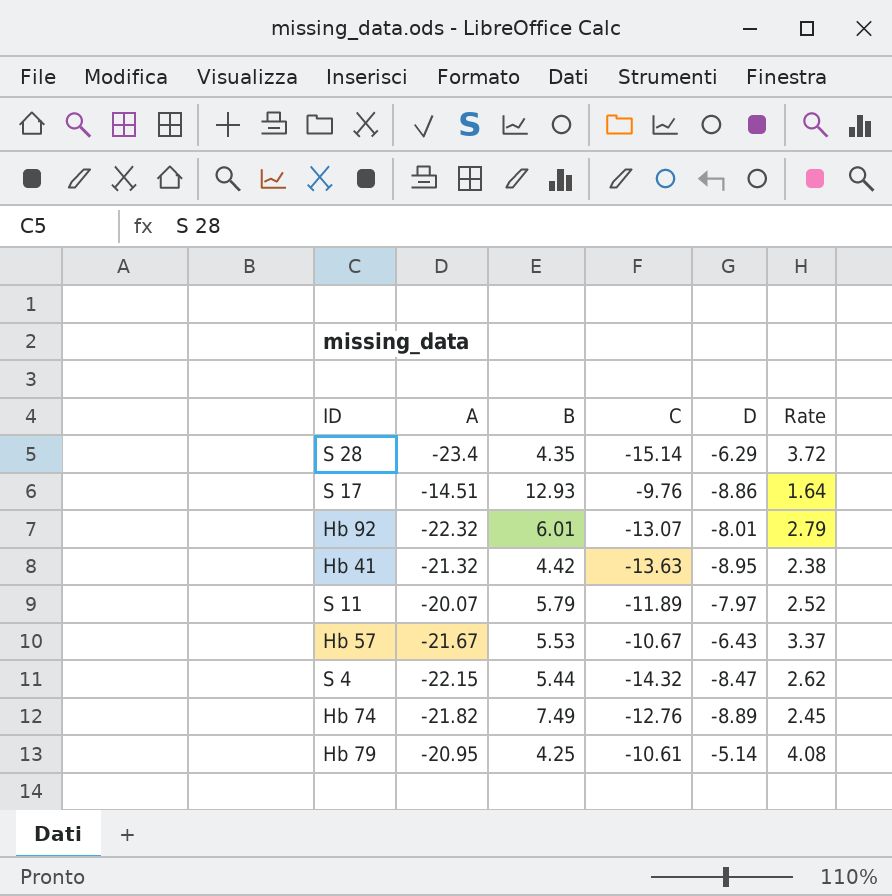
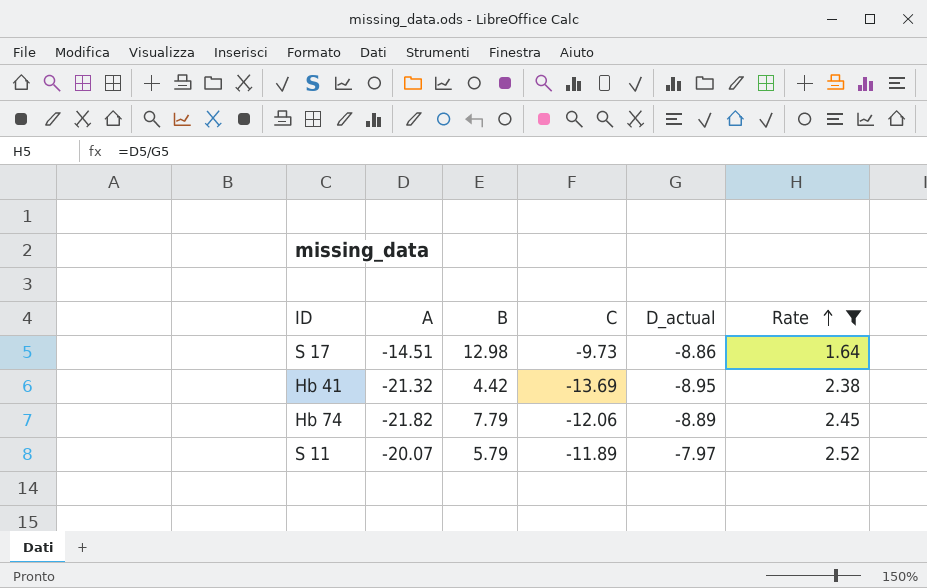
filter: none -> Rate <= 2.52
row order: none -> Rate ascending
column name: D -> D_actual
S 17 | B: 12.93 -> 12.98
S 17 | C: -9.76 -> -9.73
Hb 41 | C: -13.63 -> -13.69
Hb 74 | B: 7.49 -> 7.79
Hb 74 | C: -12.76 -> -12.06

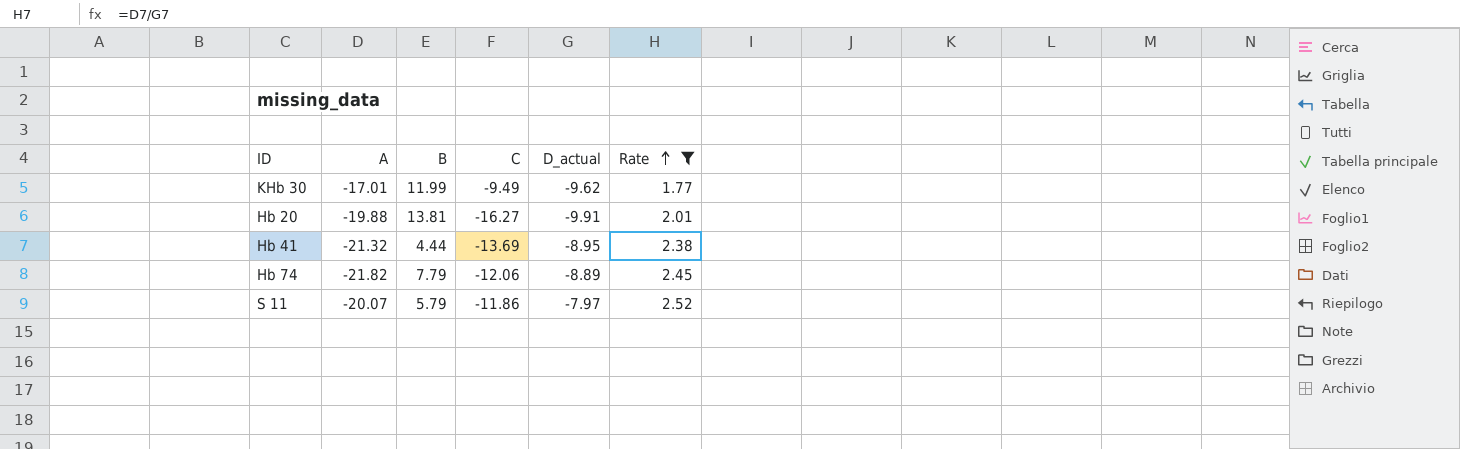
row S 17: -14.51 | 12.98 | -9.73 | -8.86 | 1.64 -> none
row KHb 30: none -> -17.01 | 11.99 | -9.49 | -9.62 | 1.77
row Hb 20: none -> -19.88 | 13.81 | -16.27 | -9.91 | 2.01
Hb 41 | B: 4.42 -> 4.44
S 11 | C: -11.89 -> -11.86

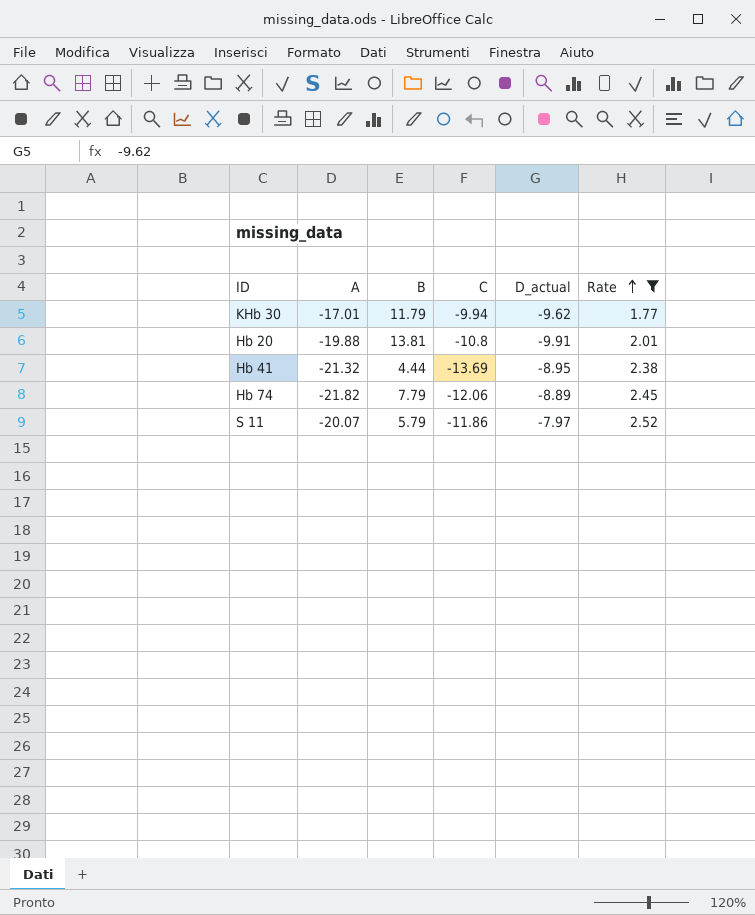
KHb 30 | B: 11.99 -> 11.79
KHb 30 | C: -9.49 -> -9.94
Hb 20 | C: -16.27 -> -10.8

